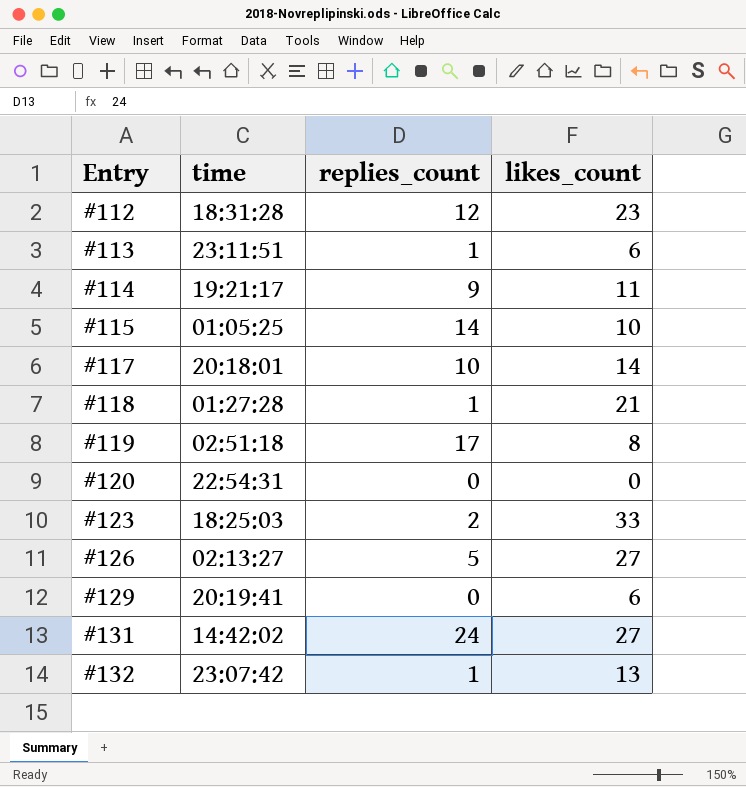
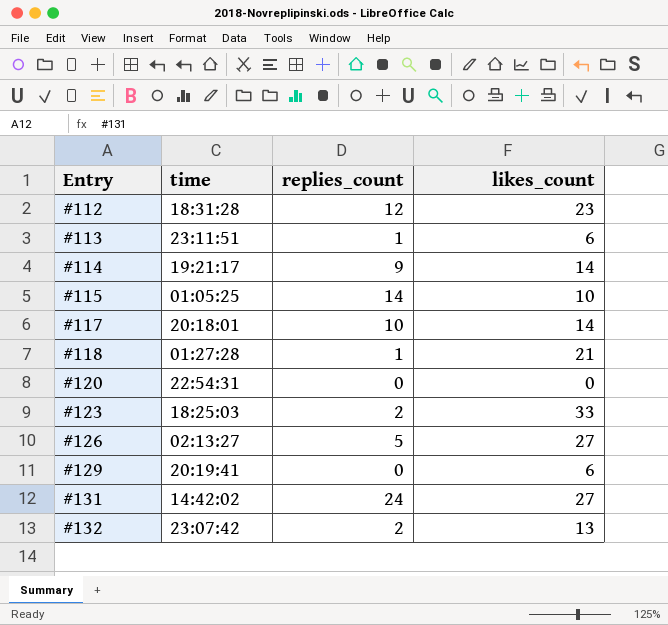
row #119: 02:51:18 | 17 | 8 -> none
#114 | likes_count: 11 -> 14
#132 | replies_count: 1 -> 2

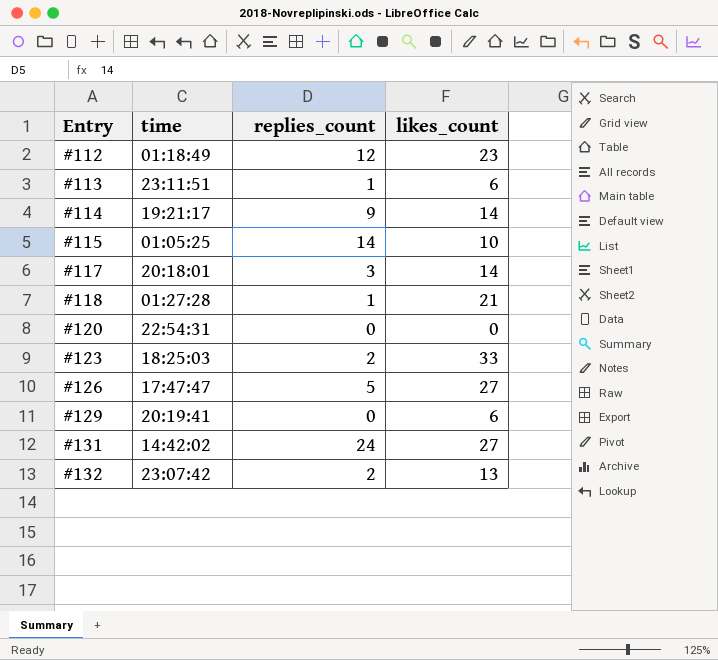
#112 | time: 18:31:28 -> 01:18:49
#117 | replies_count: 10 -> 3
#126 | time: 02:13:27 -> 17:47:47

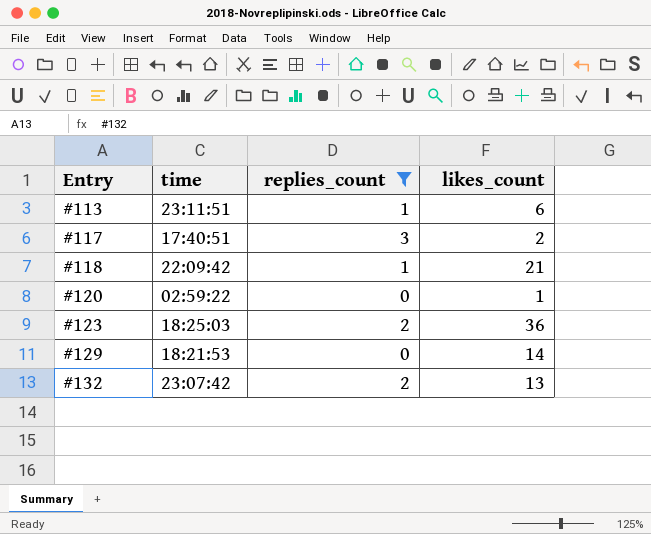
filter: none -> replies_count <= 3
#117 | time: 20:18:01 -> 17:40:51
#117 | likes_count: 14 -> 2
#118 | time: 01:27:28 -> 22:09:42
#120 | time: 22:54:31 -> 02:59:22
#120 | likes_count: 0 -> 1
#123 | likes_count: 33 -> 36
#129 | time: 20:19:41 -> 18:21:53
#129 | likes_count: 6 -> 14

